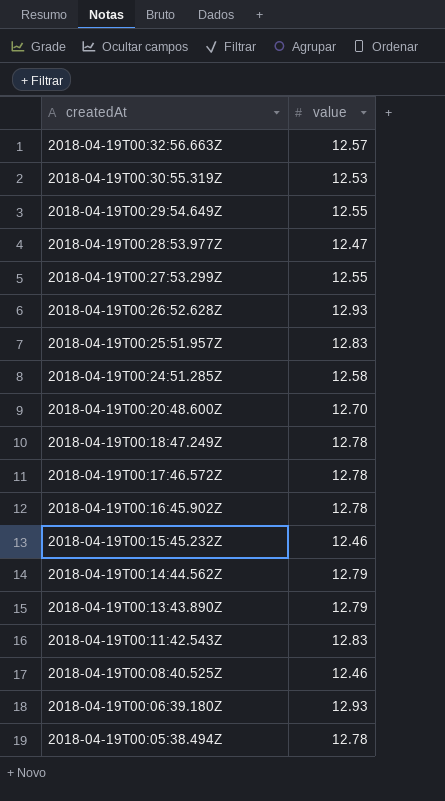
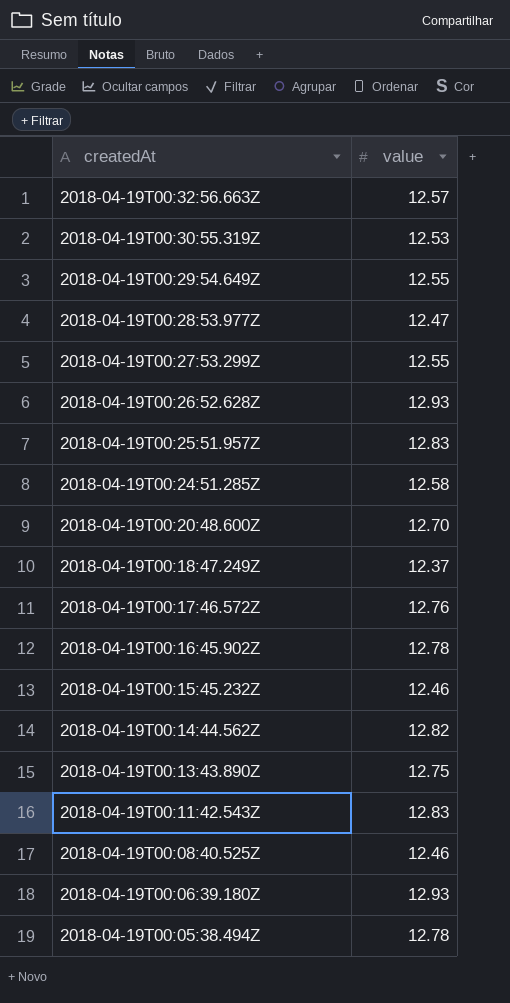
2018-04-19T00:18:47.249Z | value: 12.78 -> 12.37
2018-04-19T00:17:46.572Z | value: 12.78 -> 12.76
2018-04-19T00:14:44.562Z | value: 12.79 -> 12.82
2018-04-19T00:13:43.890Z | value: 12.79 -> 12.75

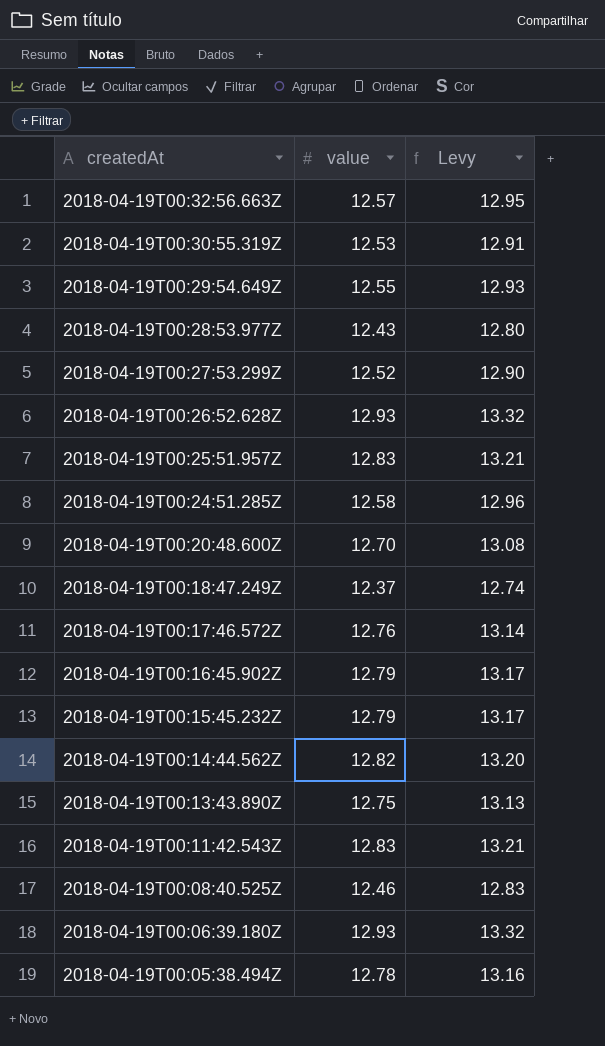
column Levy | formula: none -> [value] * 1.03
2018-04-19T00:28:53.977Z | value: 12.47 -> 12.43
2018-04-19T00:27:53.299Z | value: 12.55 -> 12.52
2018-04-19T00:16:45.902Z | value: 12.78 -> 12.79
2018-04-19T00:15:45.232Z | value: 12.46 -> 12.79

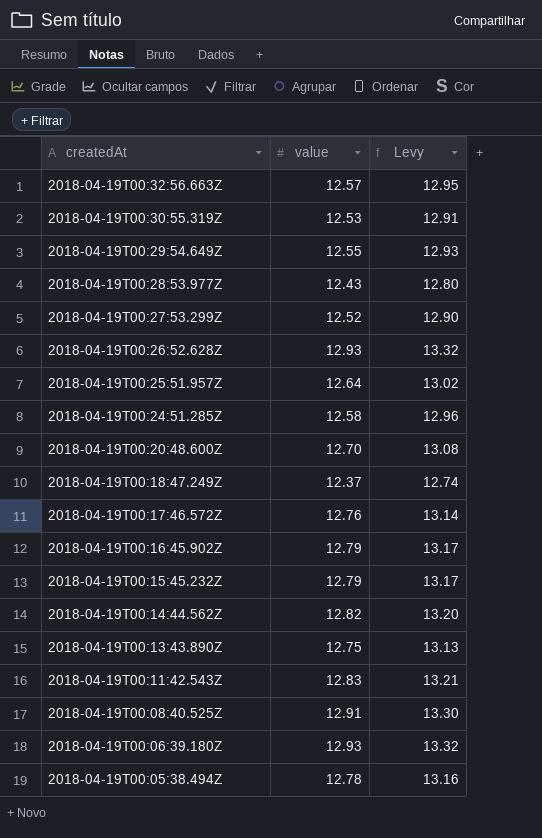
2018-04-19T00:25:51.957Z | value: 12.83 -> 12.64
2018-04-19T00:25:51.957Z | Levy: 13.21 -> 13.02
2018-04-19T00:08:40.525Z | value: 12.46 -> 12.91
2018-04-19T00:08:40.525Z | Levy: 12.83 -> 13.30

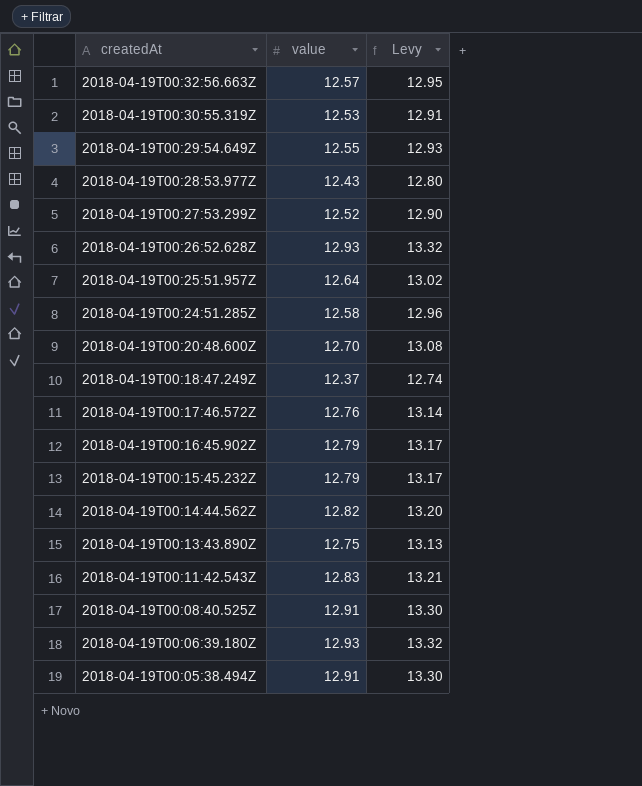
2018-04-19T00:05:38.494Z | value: 12.78 -> 12.91
2018-04-19T00:05:38.494Z | Levy: 13.16 -> 13.30

